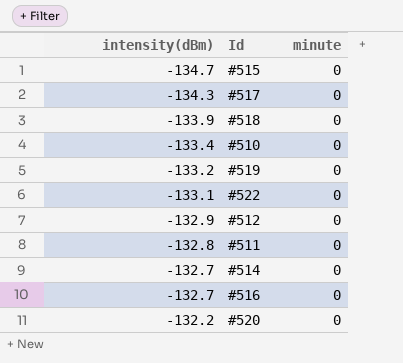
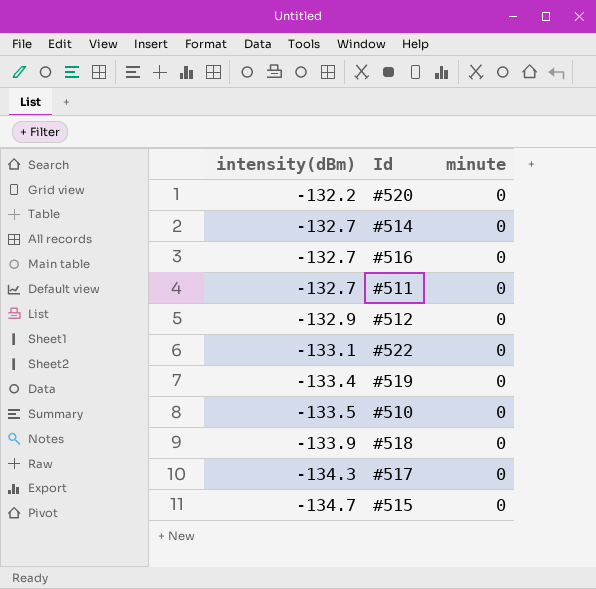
row order: intensity(dBm) ascending -> intensity(dBm) descending
#511 | intensity(dBm): -132.8 -> -132.7
#519 | intensity(dBm): -133.2 -> -133.4
#510 | intensity(dBm): -133.4 -> -133.5

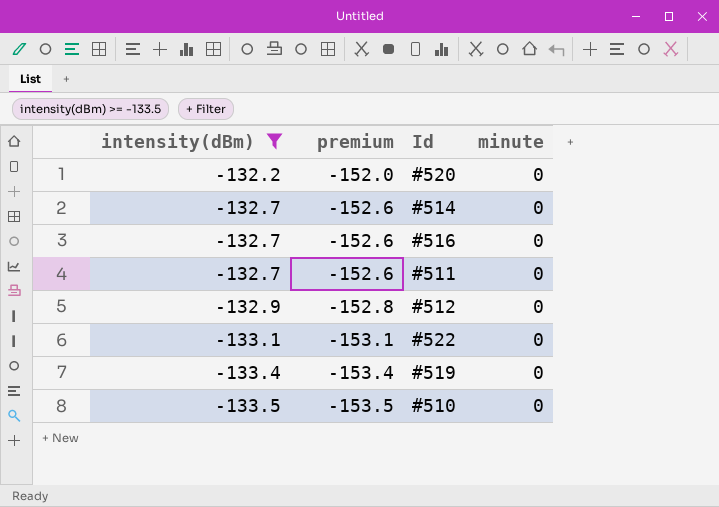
filter: none -> intensity(dBm) >= -133.5
column premium | formula: none -> [intensity(dBm)] * 1.15

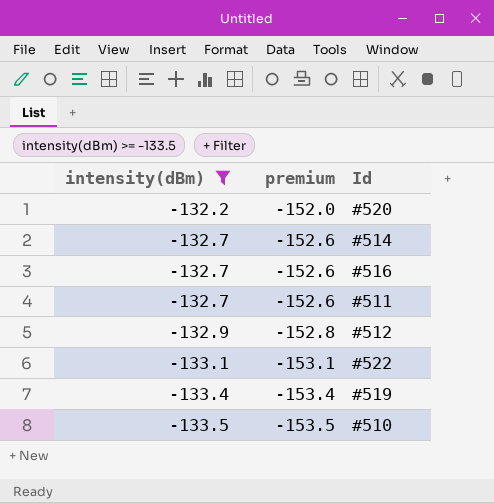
column minute | position: 4 -> none

